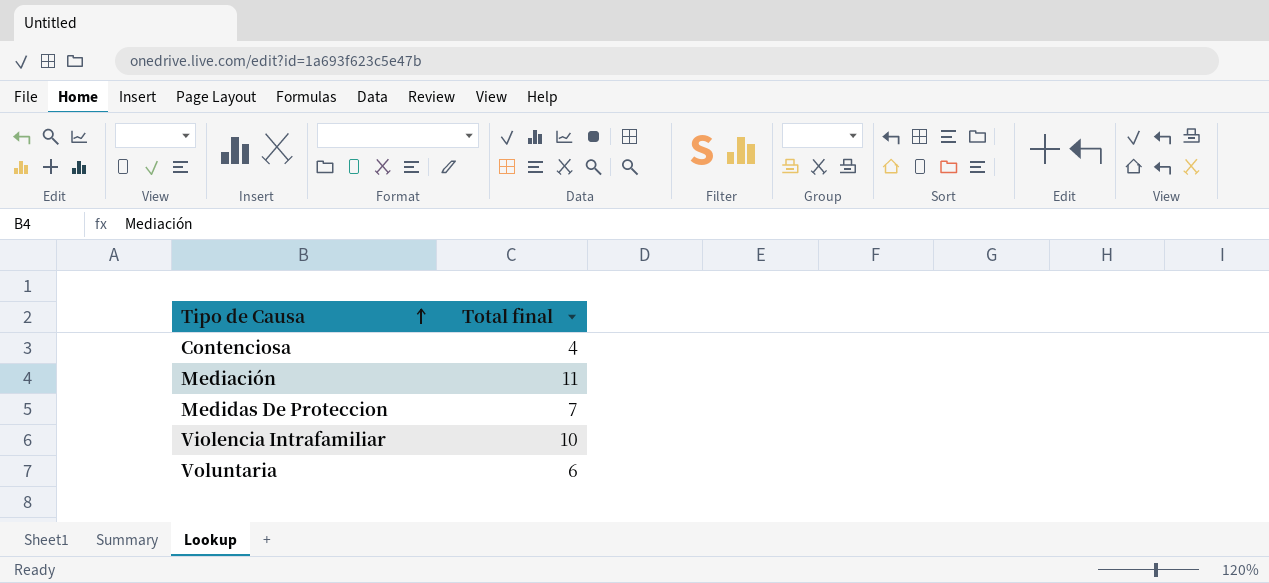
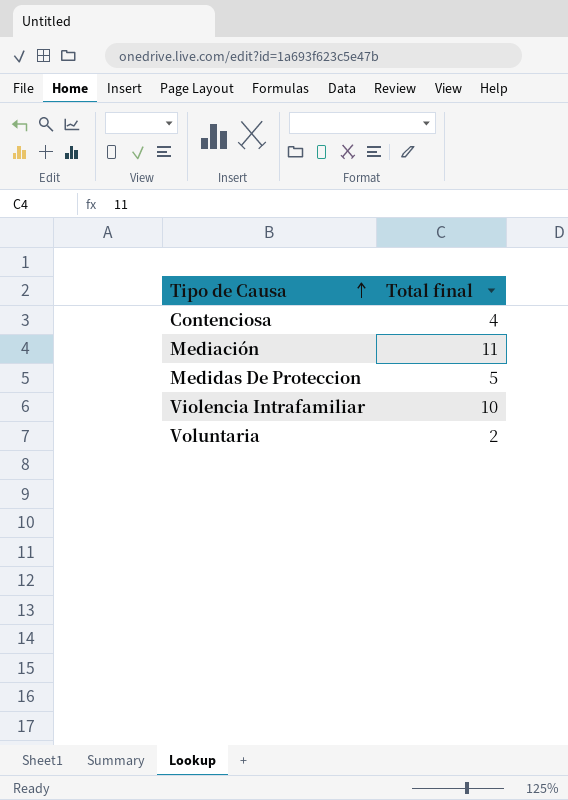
Medidas De Proteccion | Total final: 7 -> 5
Voluntaria | Total final: 6 -> 2

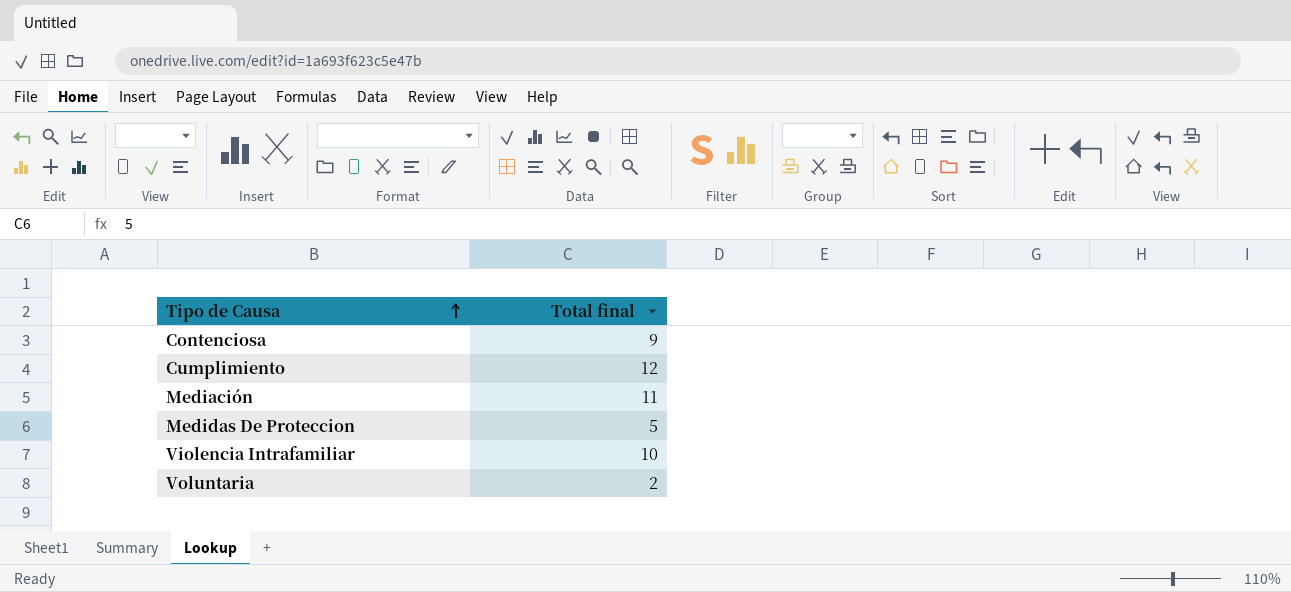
Contenciosa | Total final: 4 -> 9
row Cumplimiento: none -> 12

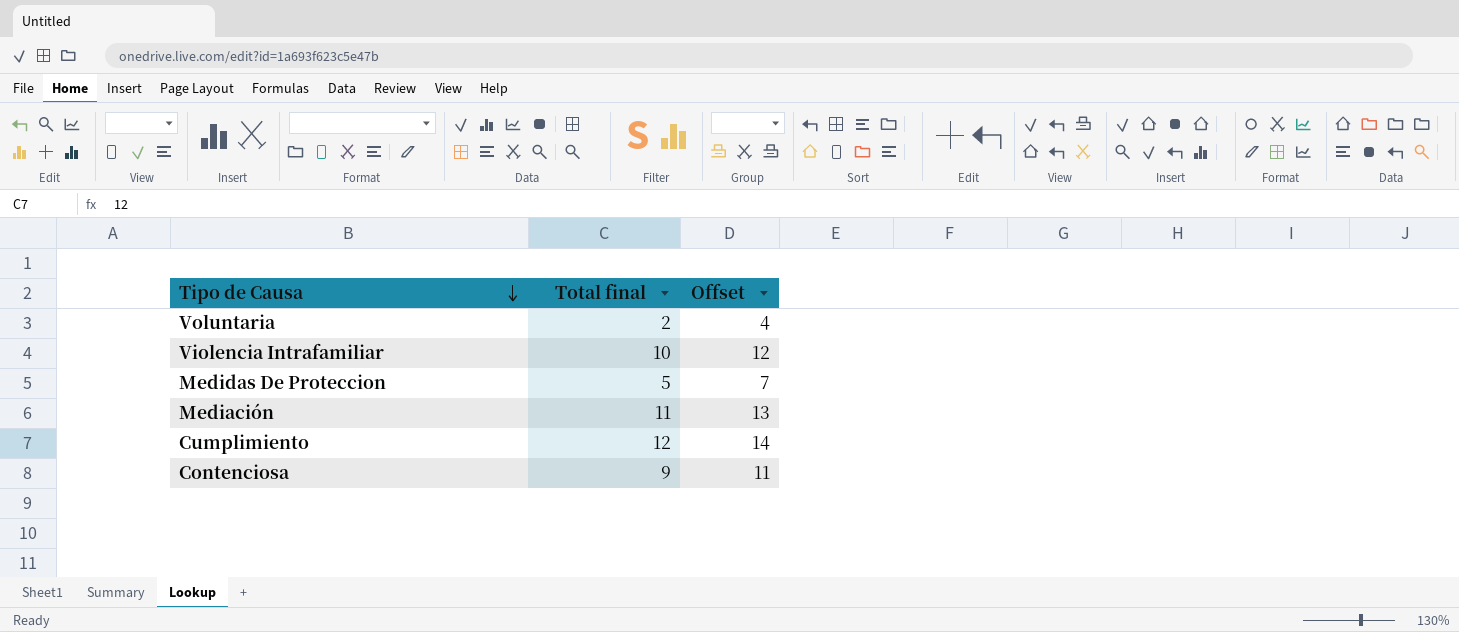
row order: Tipo de Causa ascending -> Tipo de Causa descending
column Offset | formula: none -> [Total final] + 2

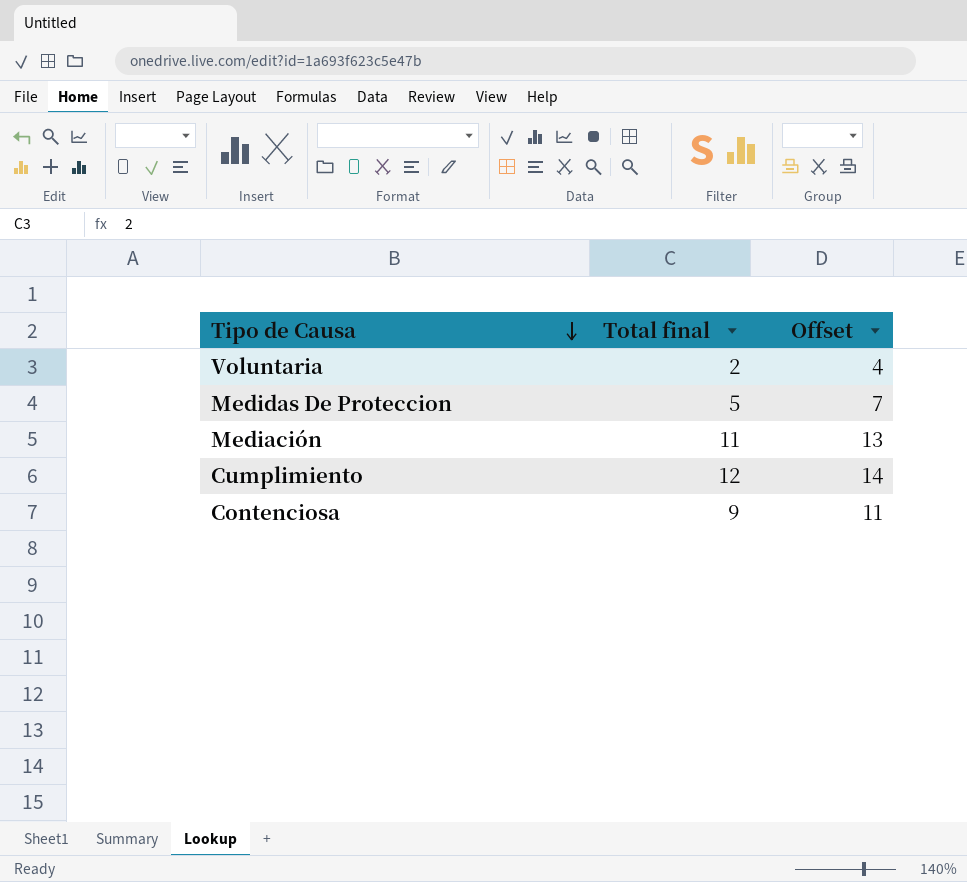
row Violencia Intrafamiliar: 10 | 12 -> none

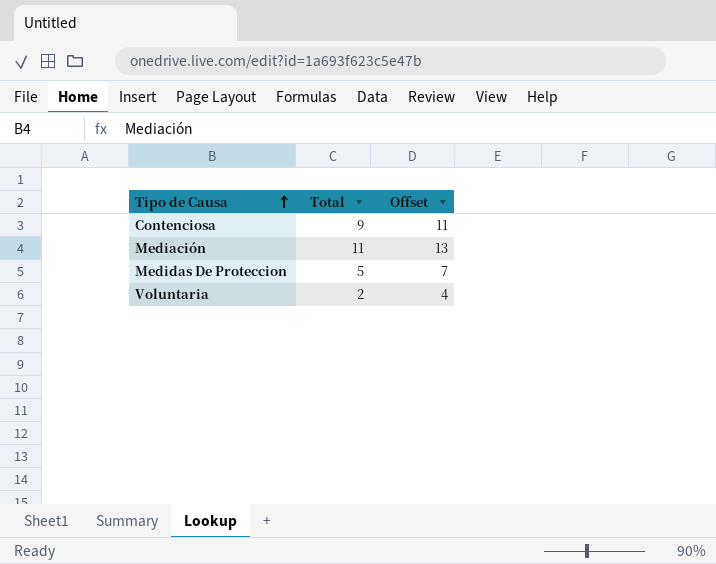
row order: Tipo de Causa descending -> Tipo de Causa ascending
column name: Total final -> Total
row Cumplimiento: 12 | 14 -> none

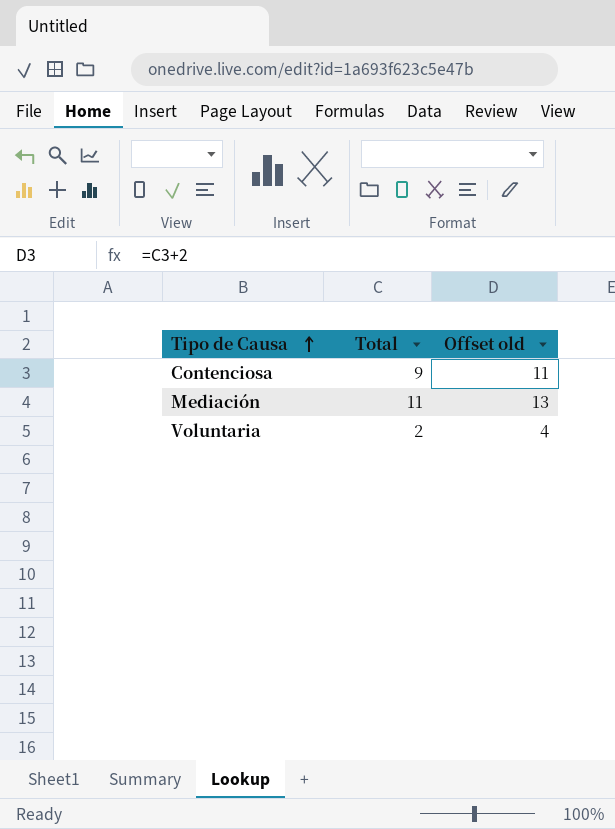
column name: Offset -> Offset old
row Medidas De Proteccion: 5 | 7 -> none

